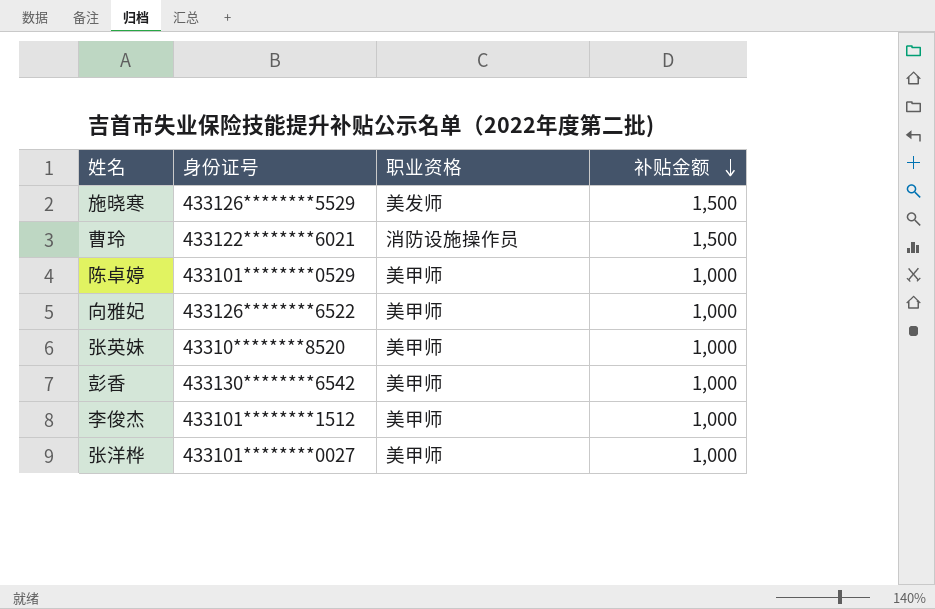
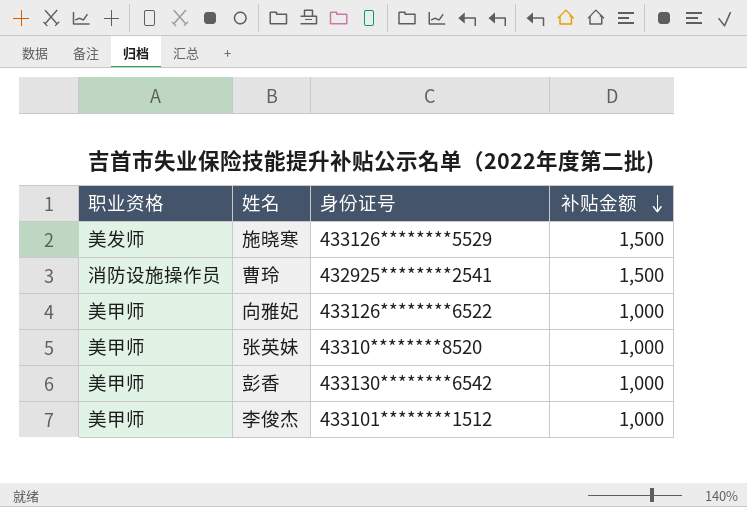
column 职业资格 | position: 3 -> 1
row 陈卓婷: 433101********0529 | 美甲师 | 1,000 -> none
row 张洋桦: 433101********0027 | 美甲师 | 1,000 -> none
曹玲 | 身份证号: 433122********6021 -> 432925********2541

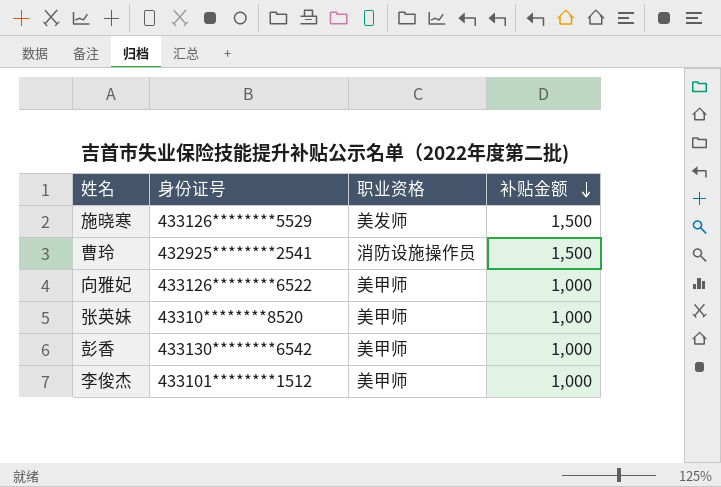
column 职业资格 | position: 1 -> 3

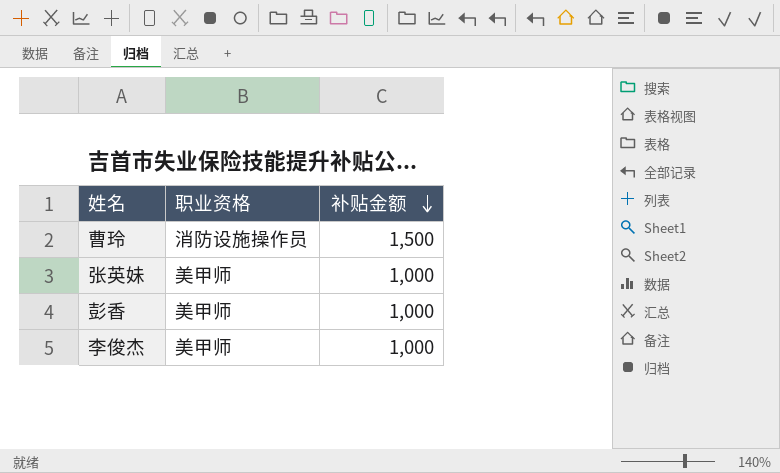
column 身份证号 | position: 2 -> none
row 施晓寒: 433126********5529 | 美发师 | 1,500 -> none
row 向雅妃: 433126********6522 | 美甲师 | 1,000 -> none

